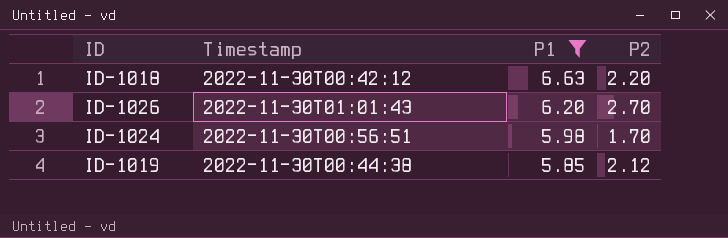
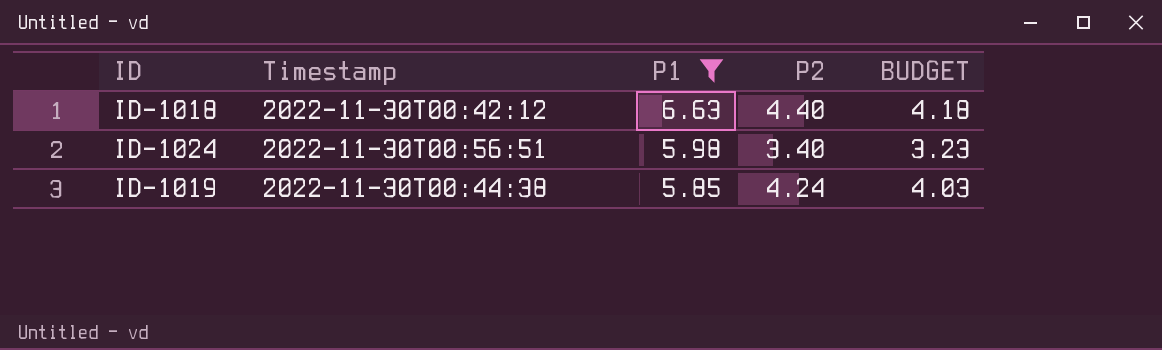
column BUDGET | formula: none -> [P2] * 0.95
row ID-1026: 2022-11-30T01:01:43 | 6.20 | 2.70 -> none
ID-1018 | P2: 2.20 -> 4.40
ID-1024 | P2: 1.70 -> 3.40
ID-1019 | P2: 2.12 -> 4.24

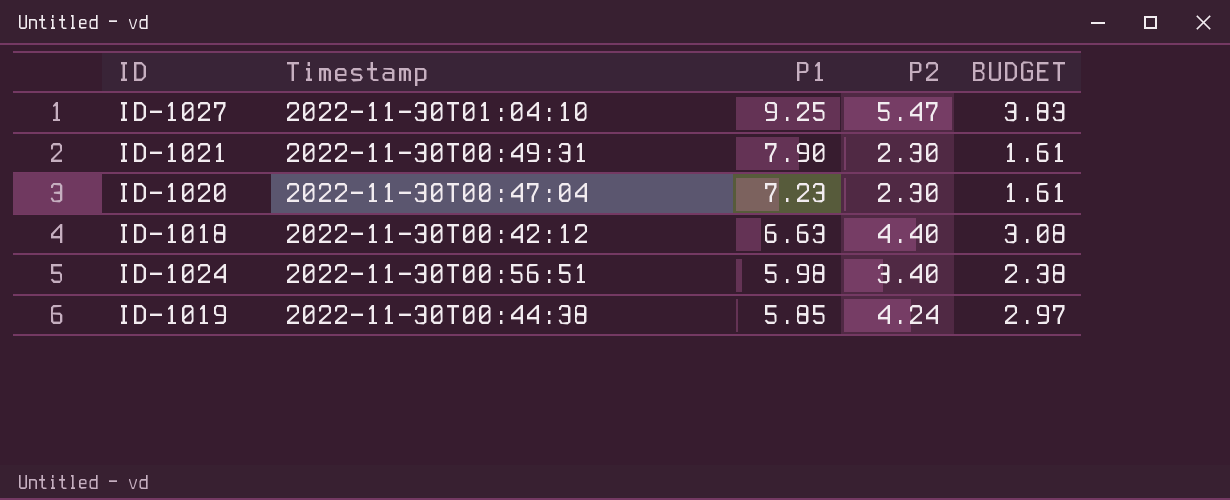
filter: P1 <= 6.63 -> none
column BUDGET | formula: [P2] * 0.95 -> [P2] * 0.7

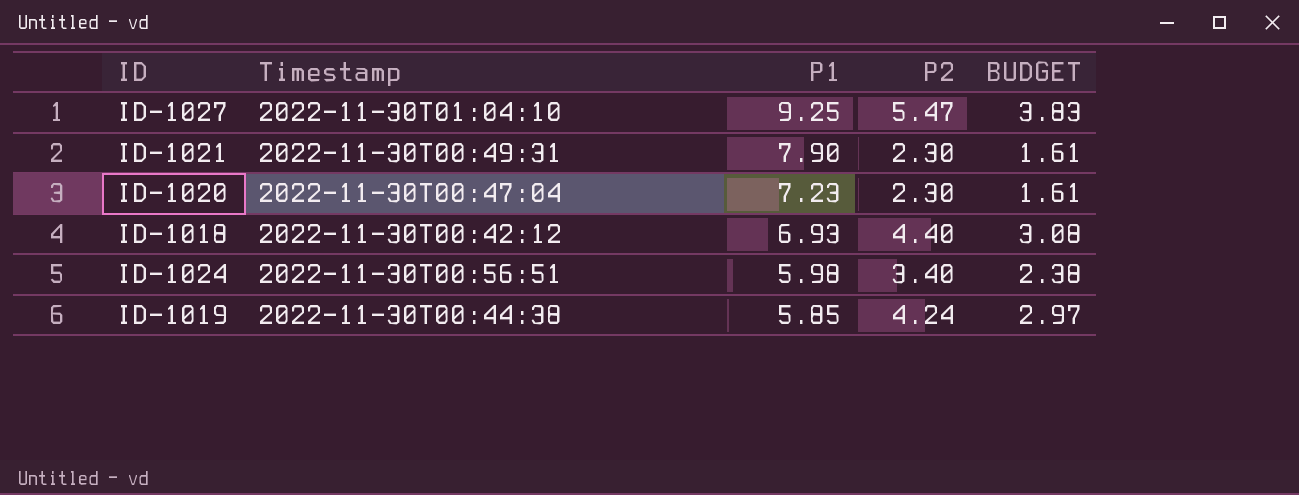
ID-1018 | P1: 6.63 -> 6.93

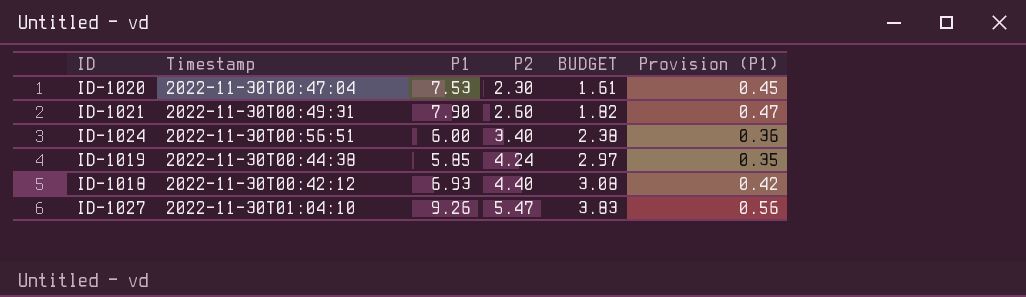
row order: P1 descending -> P2 ascending
column Provision (P1) | formula: none -> [P1] * 0.06
ID-1020 | P1: 7.23 -> 7.53
ID-1021 | P2: 2.30 -> 2.60
ID-1021 | BUDGET: 1.61 -> 1.82
ID-1024 | P1: 5.98 -> 6.00
ID-1027 | P1: 9.25 -> 9.26

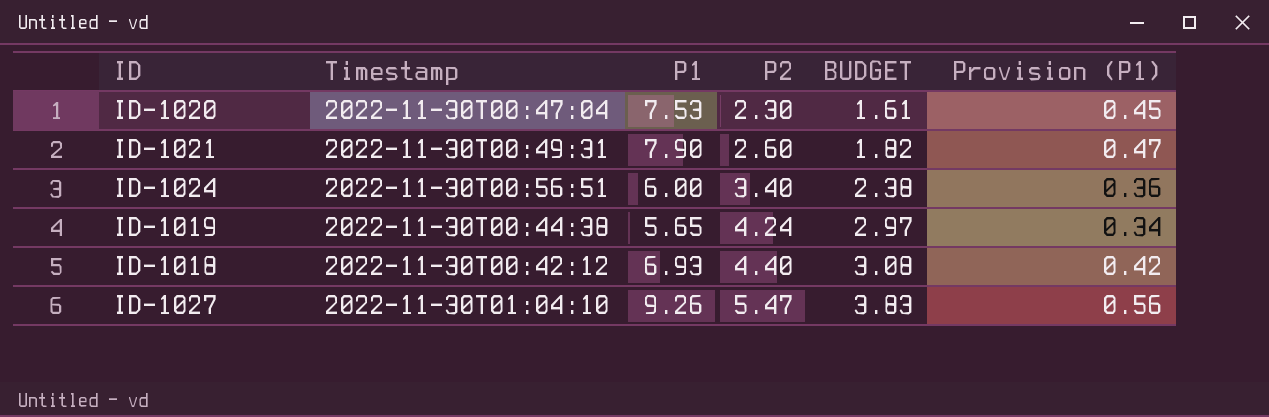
ID-1019 | P1: 5.85 -> 5.65
ID-1019 | Provision (P1): 0.35 -> 0.34

